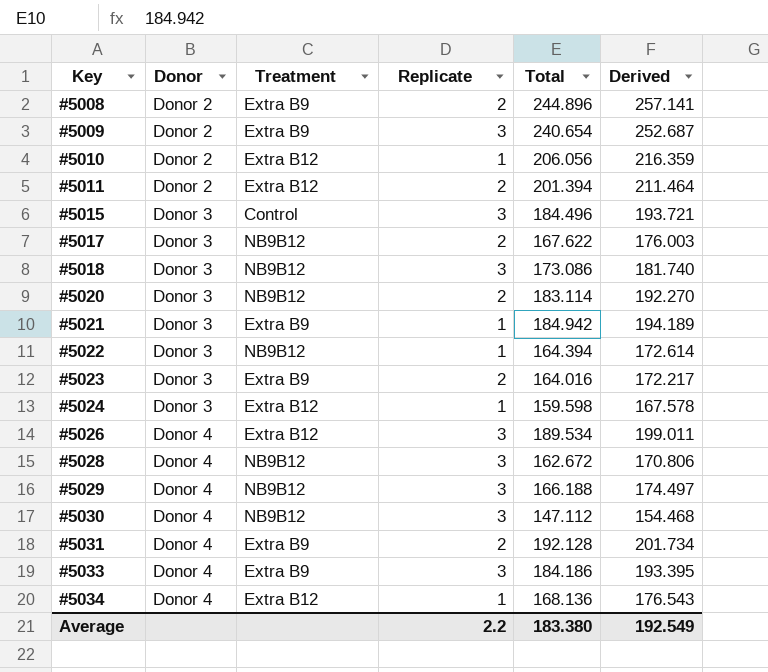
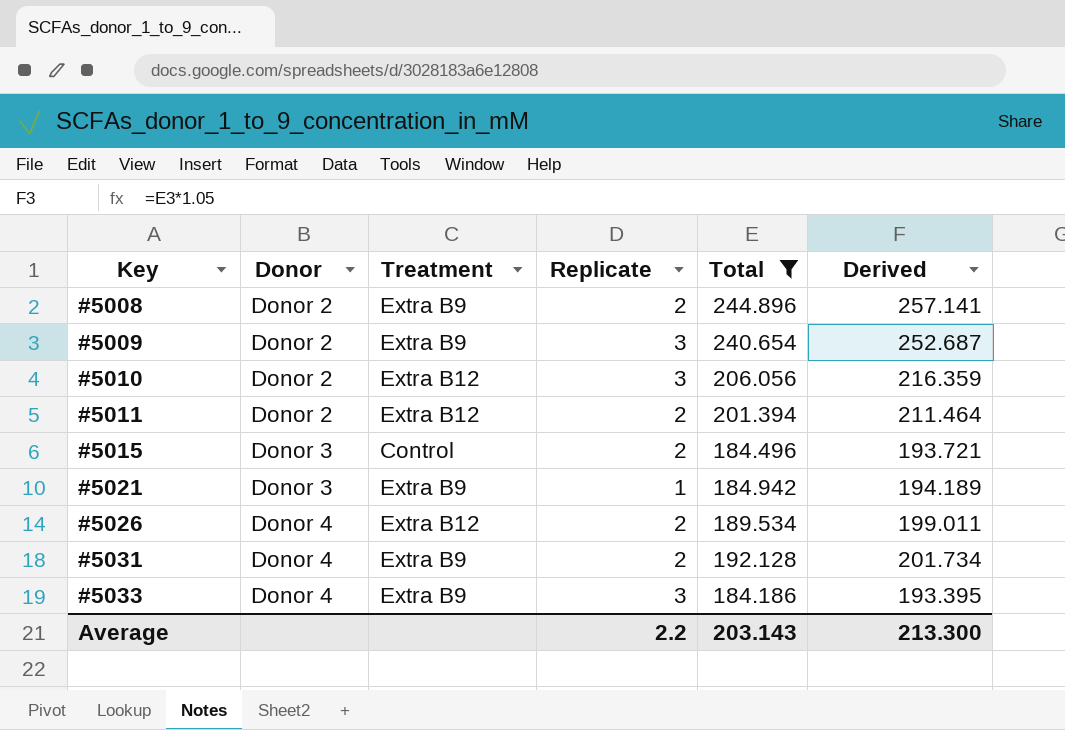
filter: none -> Total >= 184.186
#5010 | Replicate: 1 -> 3
#5015 | Replicate: 3 -> 2
#5026 | Replicate: 3 -> 2
Average | Total: 183.380 -> 203.143
Average | Derived: 192.549 -> 213.300

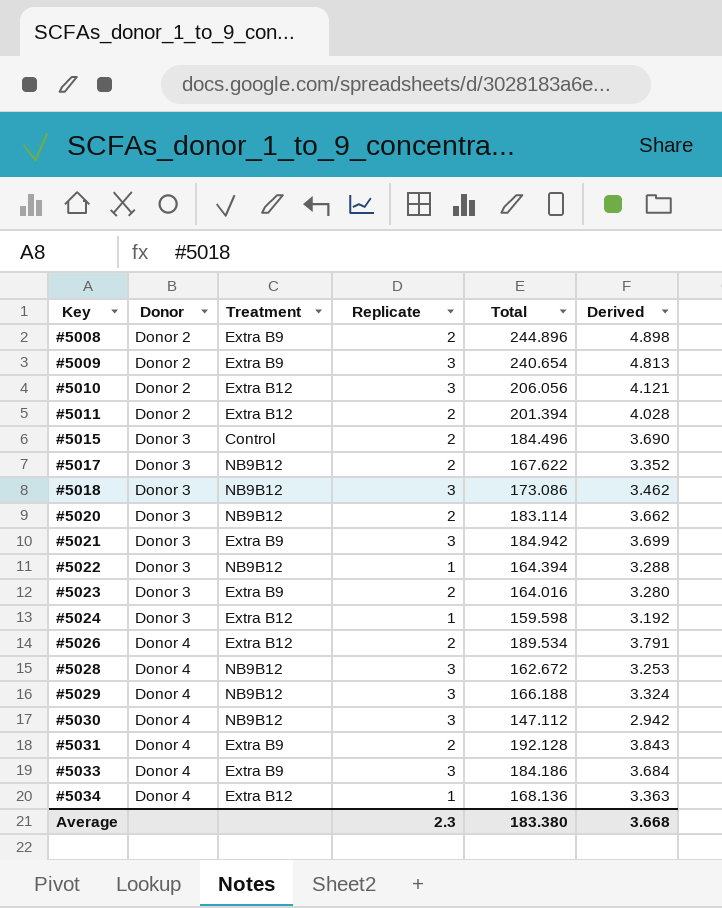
filter: Total >= 184.186 -> none
column Derived | formula: [Total] * 1.05 -> [Total] * 0.02
#5021 | Replicate: 1 -> 3
Average | Replicate: 2.2 -> 2.3
Average | Total: 203.143 -> 183.380
Average | Derived: 213.300 -> 3.668

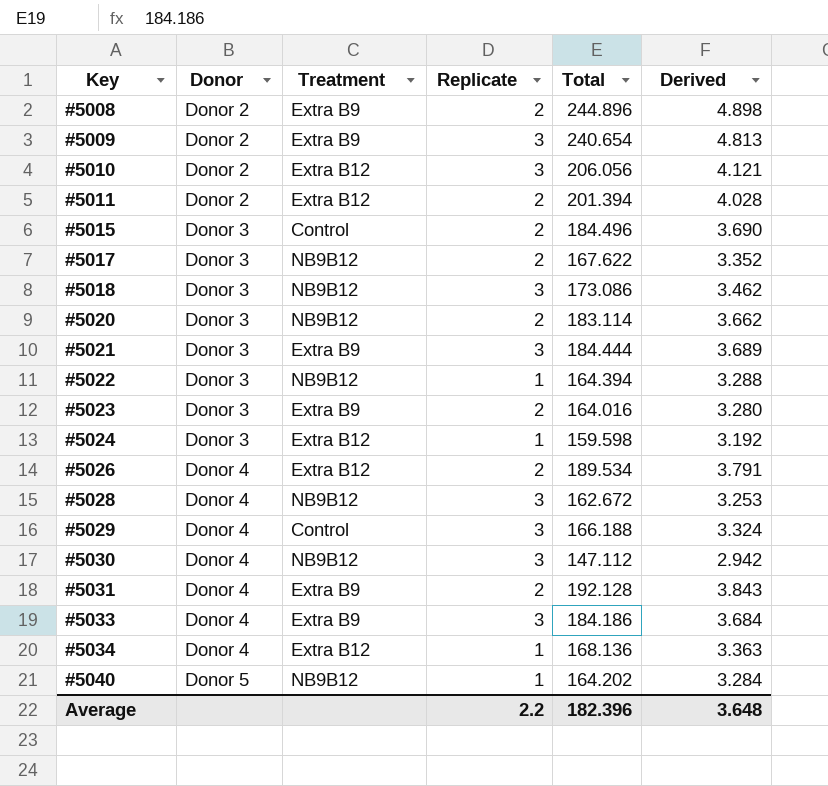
#5021 | Total: 184.942 -> 184.444
#5021 | Derived: 3.699 -> 3.689
#5029 | Treatment: NB9B12 -> Control
row #5040: none -> Donor 5 | NB9B12 | 1 | 164.202 | 3.284
Average | Replicate: 2.3 -> 2.2
Average | Total: 183.380 -> 182.396
Average | Derived: 3.668 -> 3.648

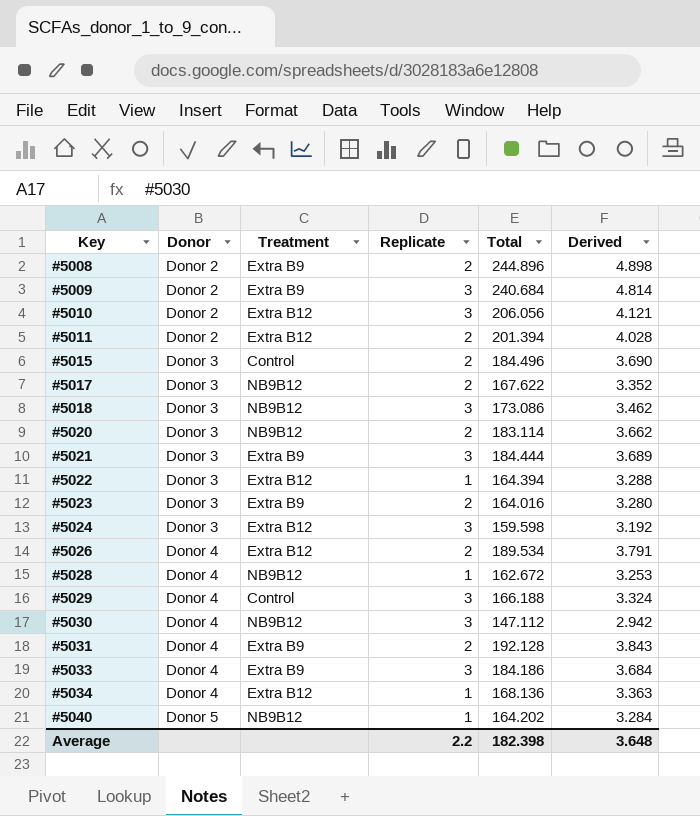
#5009 | Total: 240.654 -> 240.684
#5009 | Derived: 4.813 -> 4.814
#5022 | Treatment: NB9B12 -> Extra B12
#5024 | Replicate: 1 -> 3
#5028 | Replicate: 3 -> 1
Average | Total: 182.396 -> 182.398

